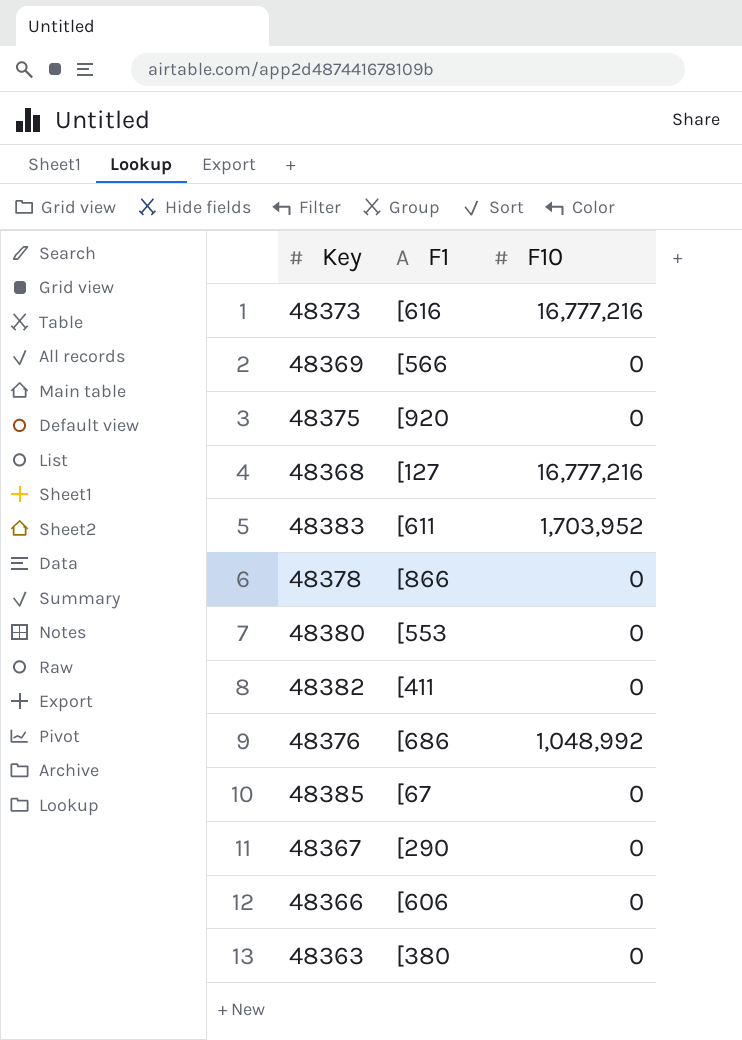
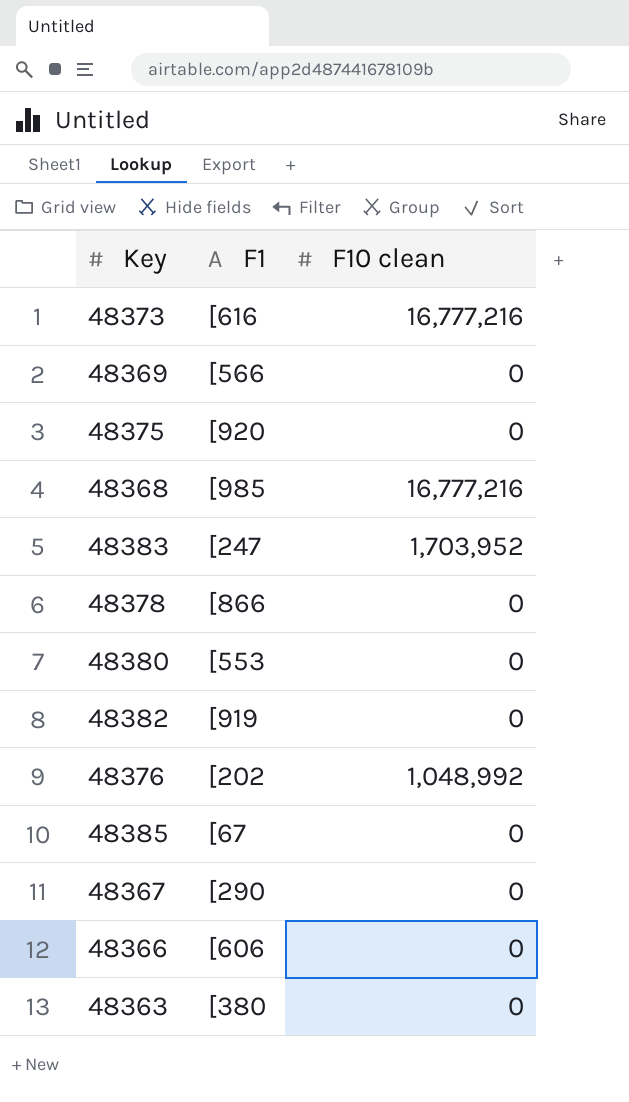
column name: F10 -> F10 clean
48368 | F1: [127 -> [985
48383 | F1: [611 -> [247
48382 | F1: [411 -> [919
48376 | F1: [686 -> [202

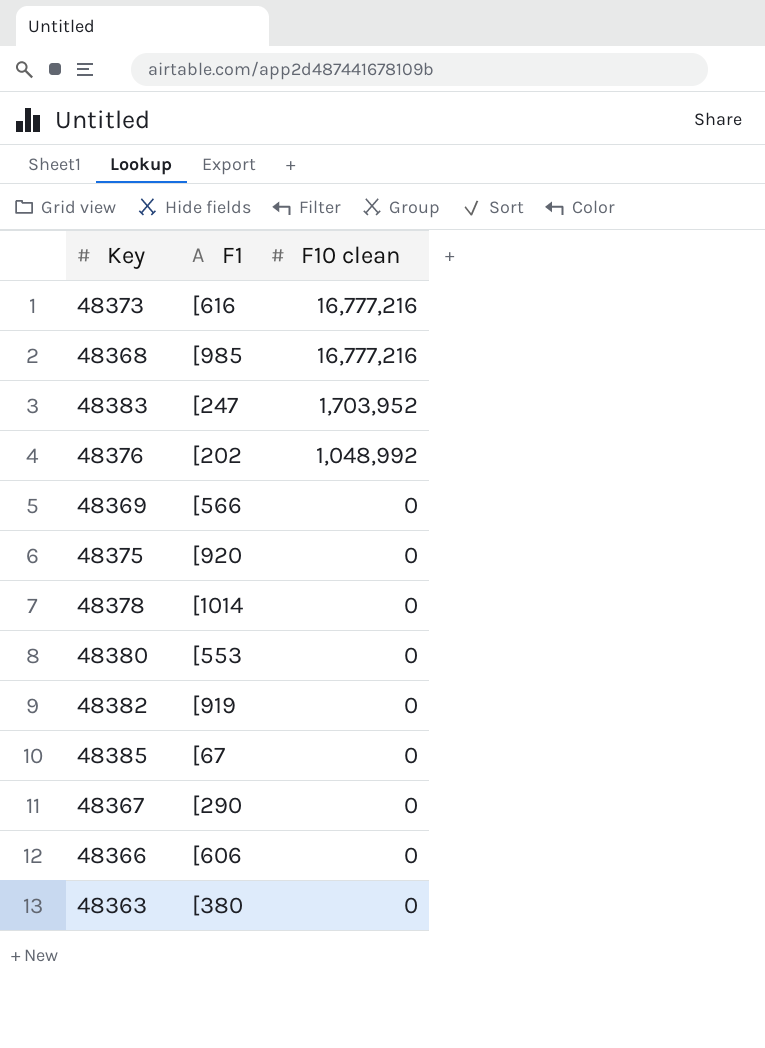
row order: none -> F10 clean descending
48378 | F1: [866 -> [1014

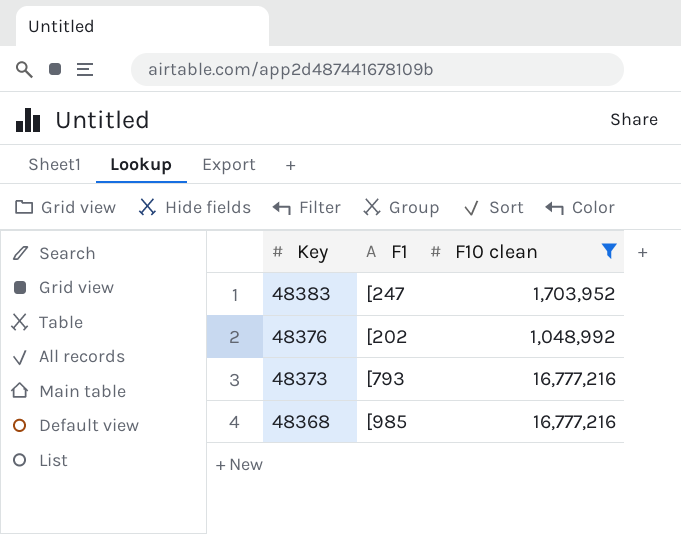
filter: none -> F10 clean != 0
row order: F10 clean descending -> Key descending
48373 | F1: [616 -> [793

